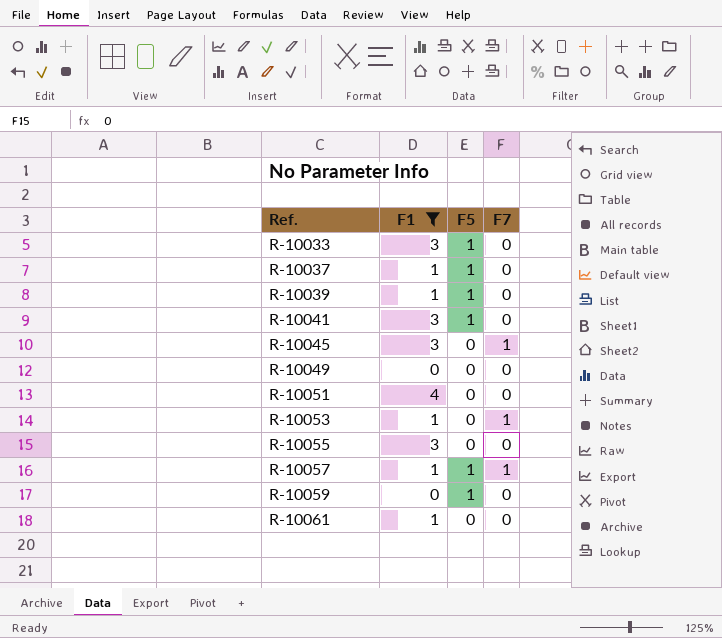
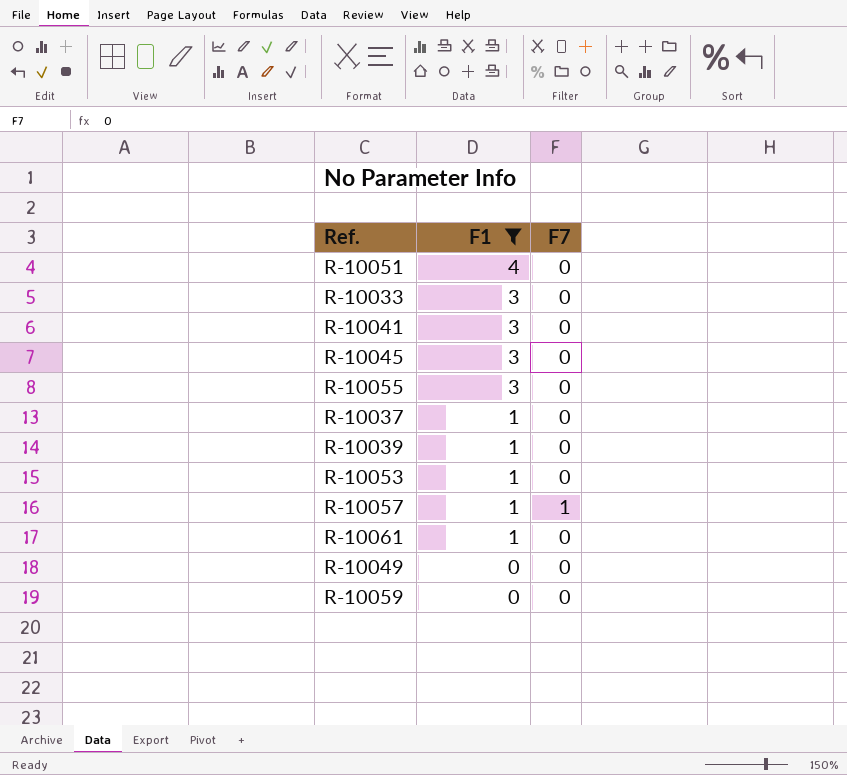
row order: Ref. ascending -> F1 descending
column F5 | position: 3 -> none
R-10045 | F7: 1 -> 0
R-10053 | F7: 1 -> 0

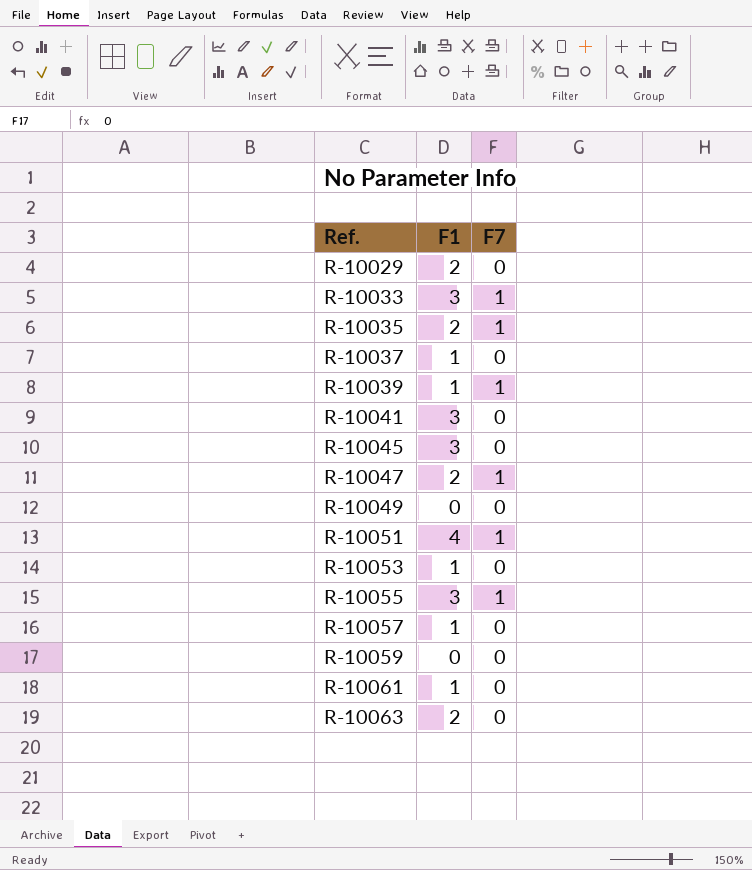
filter: F1 != 2 -> none
row order: F1 descending -> Ref. ascending
R-10033 | F7: 0 -> 1
R-10039 | F7: 0 -> 1
R-10051 | F7: 0 -> 1
R-10055 | F7: 0 -> 1
R-10057 | F7: 1 -> 0

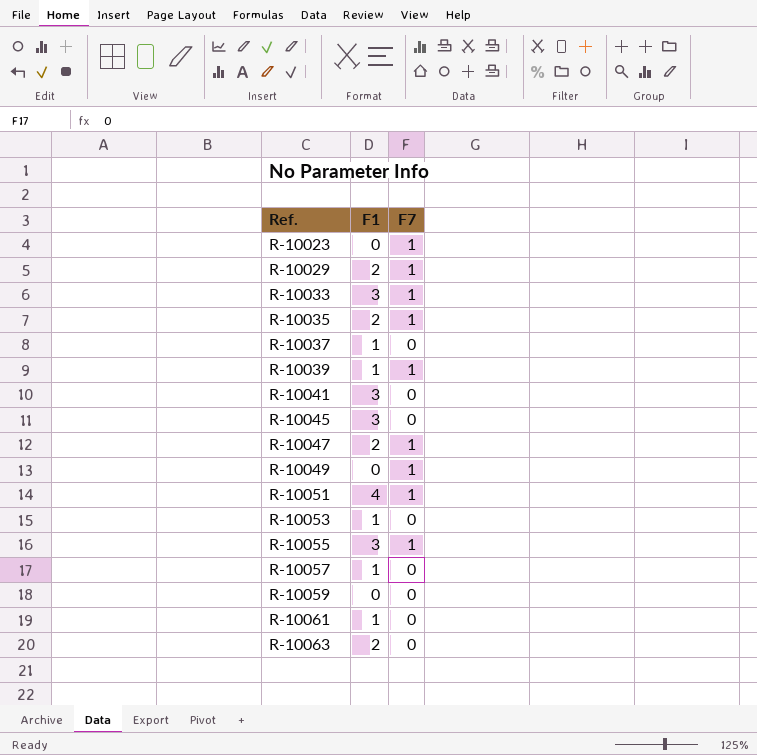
row R-10023: none -> 0 | 1
R-10029 | F7: 0 -> 1
R-10049 | F7: 0 -> 1

